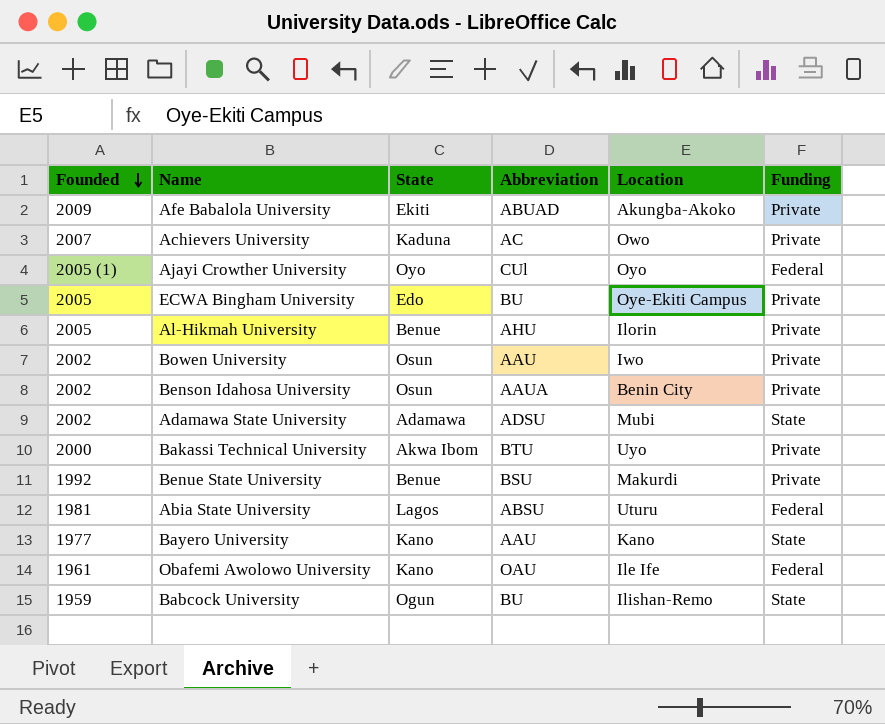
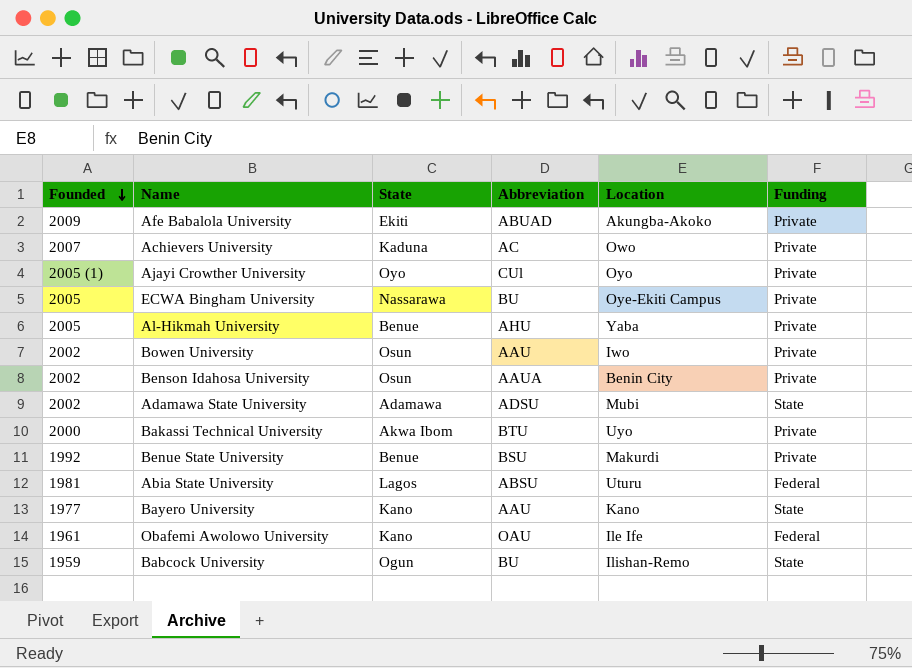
Ajayi Crowther University | Funding: Federal -> Private
ECWA Bingham University | State: Edo -> Nassarawa
Al-Hikmah University | Location: Ilorin -> Yaba

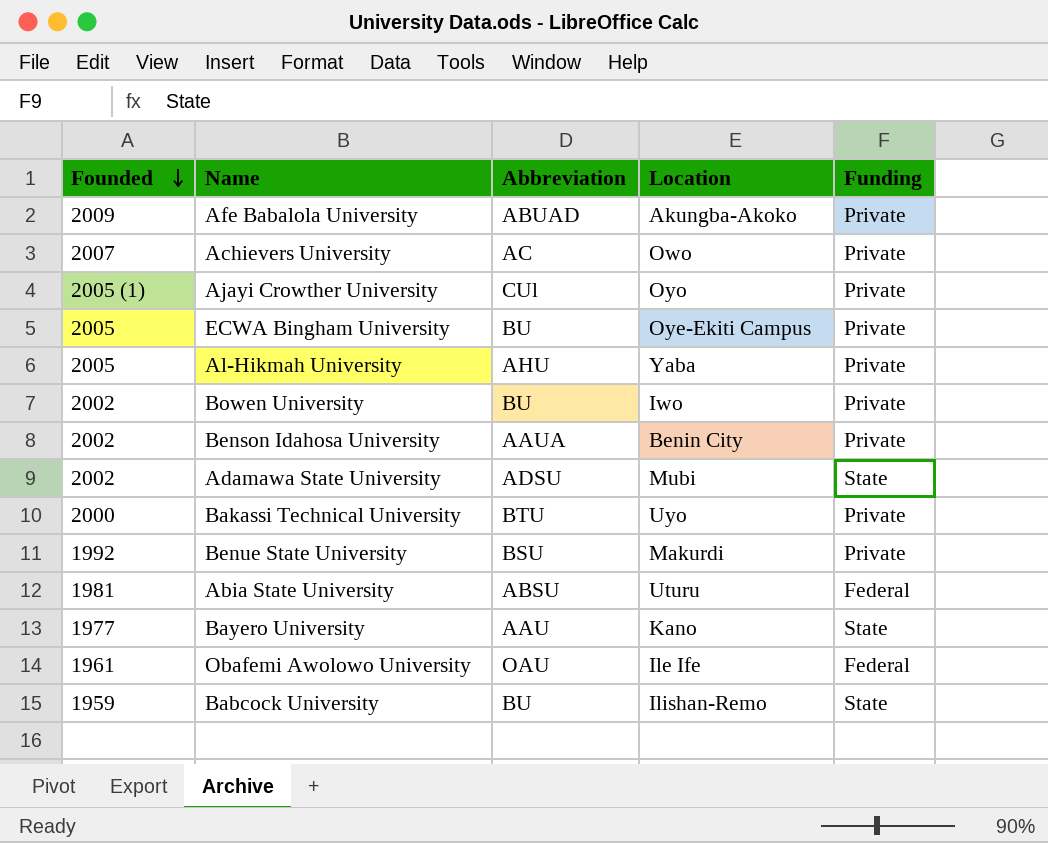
column State | position: 3 -> none
Bowen University | Abbreviation: AAU -> BU

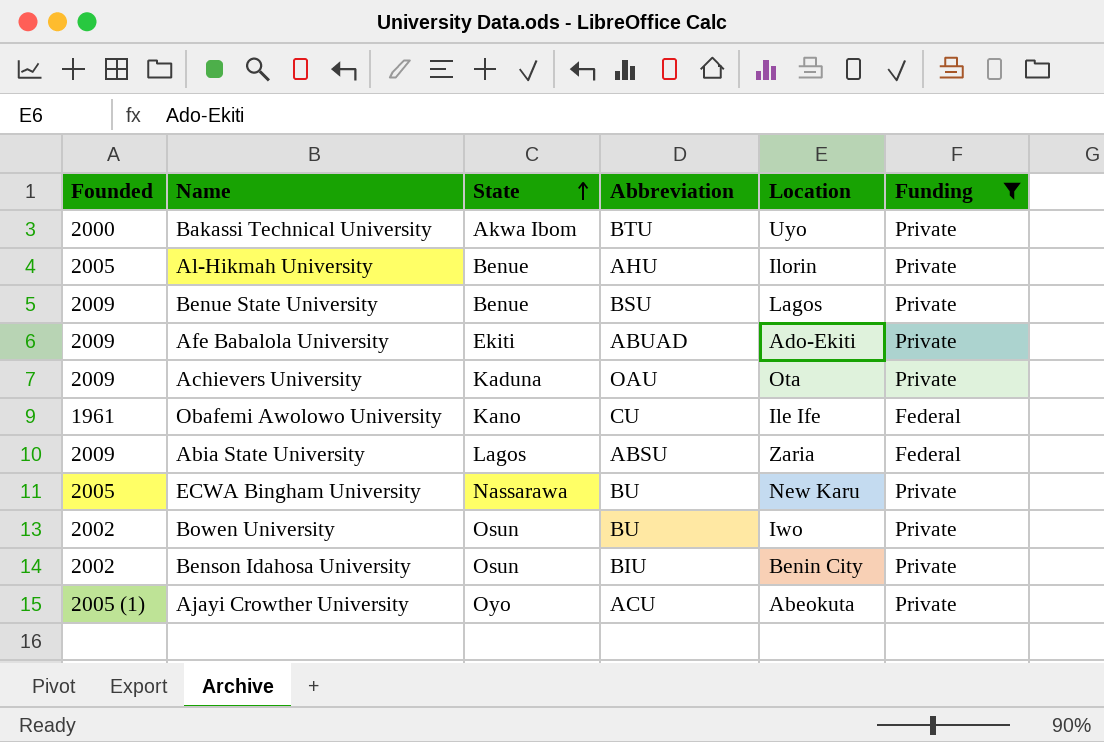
filter: none -> Funding != State
row order: Founded descending -> State ascending
column State | position: none -> 3
Al-Hikmah University | Location: Yaba -> Ilorin
Benue State University | Founded: 1992 -> 2009
Benue State University | Location: Makurdi -> Lagos
Afe Babalola University | Location: Akungba-Akoko -> Ado-Ekiti
Achievers University | Founded: 2007 -> 2009
Achievers University | Abbreviation: AC -> OAU
Achievers University | Location: Owo -> Ota
Obafemi Awolowo University | Abbreviation: OAU -> CU
Abia State University | Founded: 1981 -> 2009
Abia State University | Location: Uturu -> Zaria
ECWA Bingham University | Location: Oye-Ekiti Campus -> New Karu
Benson Idahosa University | Abbreviation: AAUA -> BIU
Ajayi Crowther University | Abbreviation: CUl -> ACU
Ajayi Crowther University | Location: Oyo -> Abeokuta

